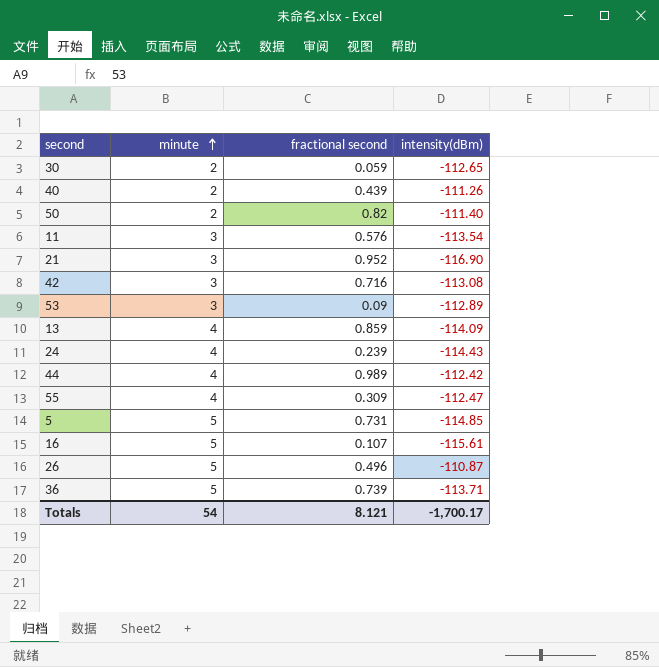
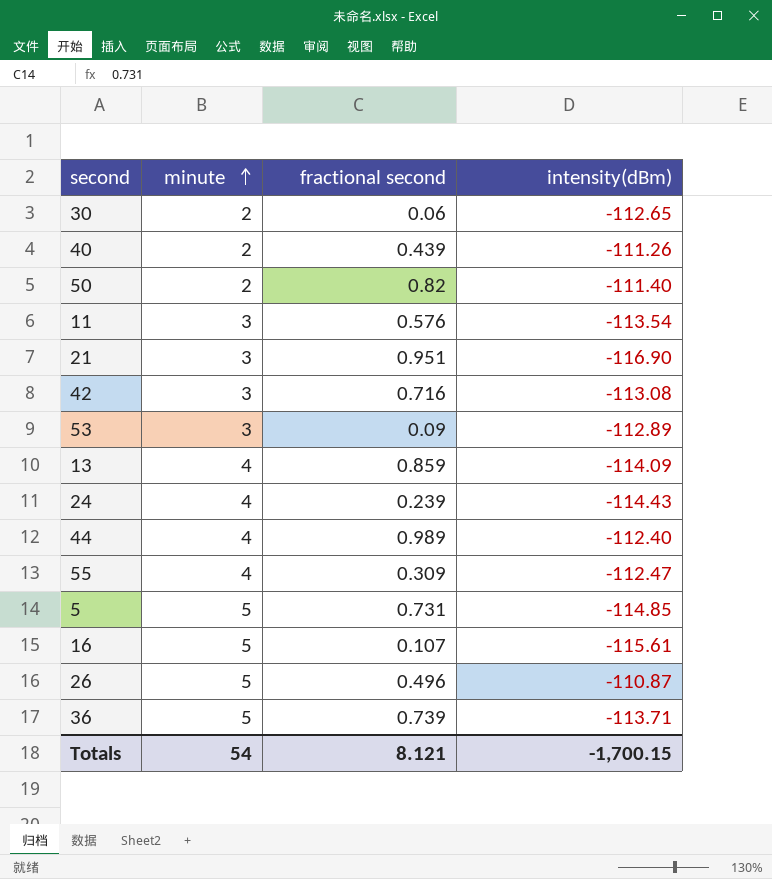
30 | fractional second: 0.059 -> 0.06
21 | fractional second: 0.952 -> 0.951
44 | intensity(dBm): -112.42 -> -112.40
Totals | intensity(dBm): -1,700.17 -> -1,700.15

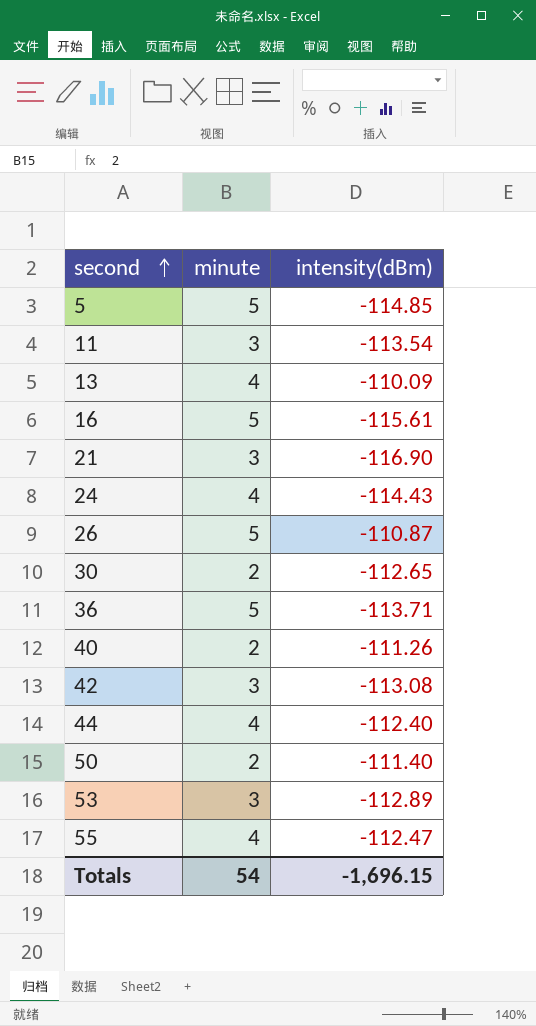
row order: minute ascending -> second ascending
column fractional second | position: 3 -> none
13 | intensity(dBm): -114.09 -> -110.09
Totals | intensity(dBm): -1,700.15 -> -1,696.15

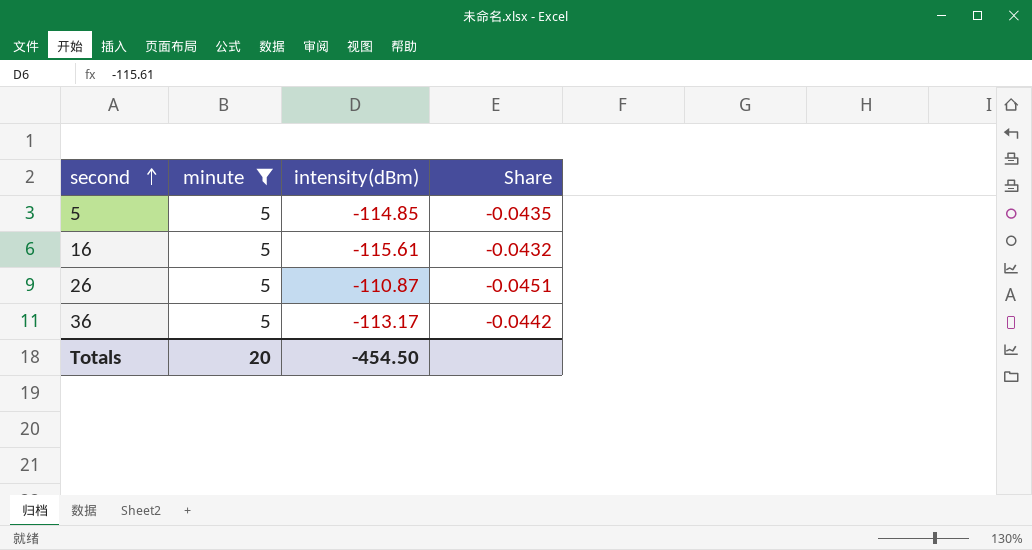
filter: none -> minute = 5
column Share | formula: none -> [minute] / [intensity(dBm)]
36 | intensity(dBm): -113.71 -> -113.17
Totals | minute: 54 -> 20
Totals | intensity(dBm): -1,696.15 -> -454.50

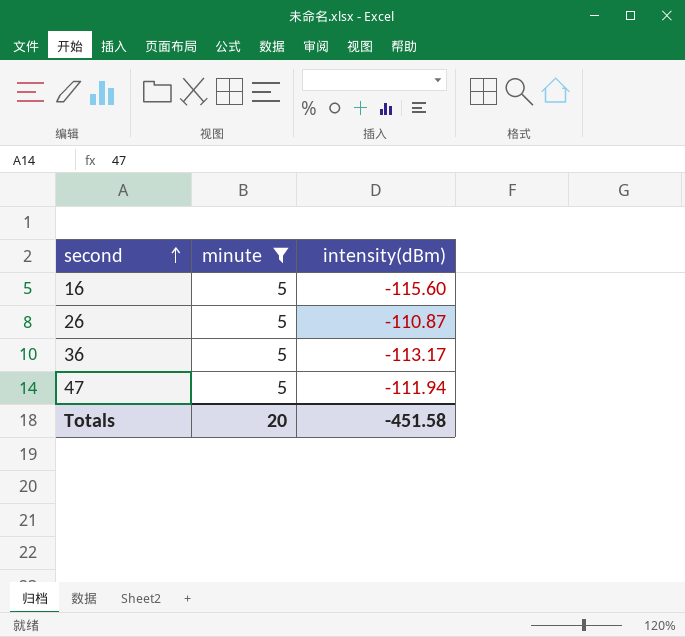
column Share | formula: [minute] / [intensity(dBm)] -> none
row 5: 5 | -114.85 | -0.0435 -> none
16 | intensity(dBm): -115.61 -> -115.60
row 47: none -> 5 | -111.94
Totals | intensity(dBm): -454.50 -> -451.58

